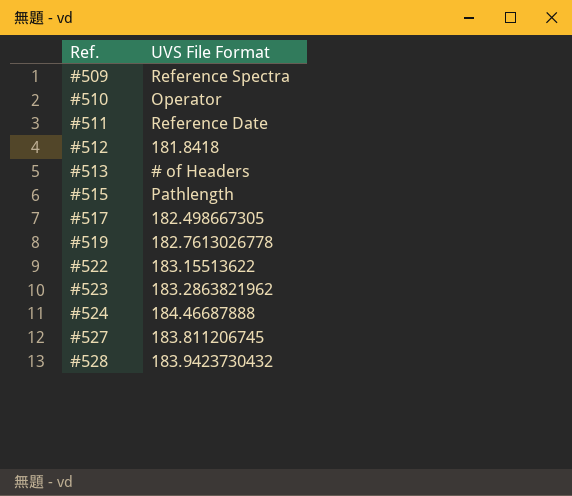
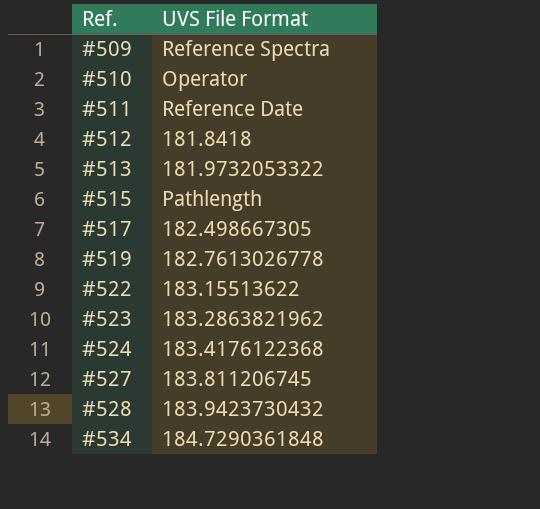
#513 | UVS File Format: # of Headers -> 181.9732053322
#524 | UVS File Format: 184.46687888 -> 183.4176122368
row #534: none -> 184.7290361848

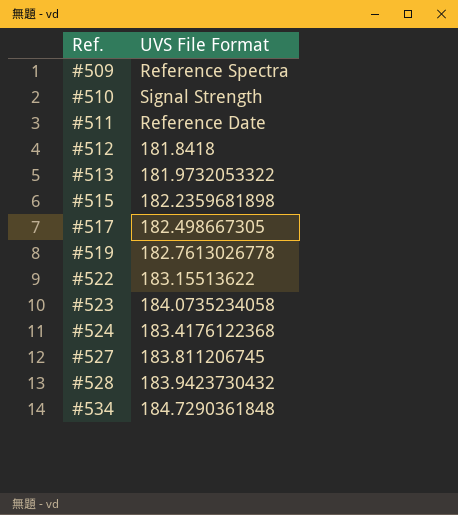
#510 | UVS File Format: Operator -> Signal Strength
#515 | UVS File Format: Pathlength -> 182.2359681898
#523 | UVS File Format: 183.2863821962 -> 184.0735234058

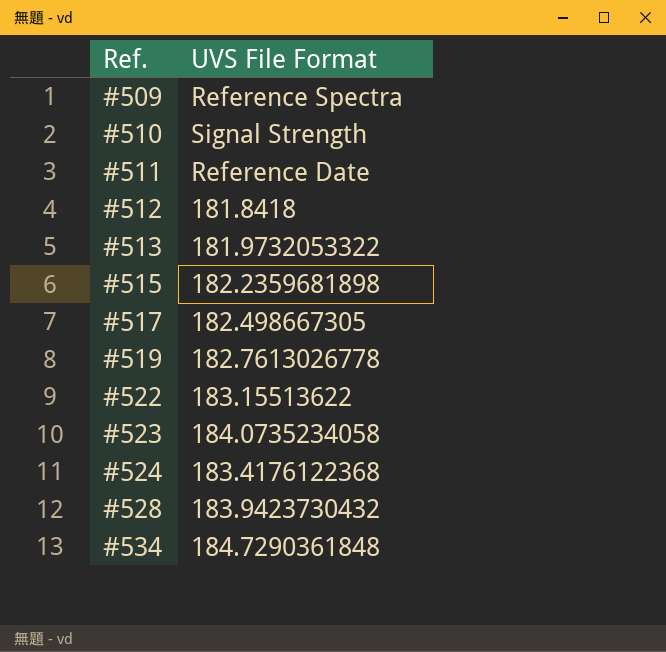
row #527: 183.811206745 -> none

